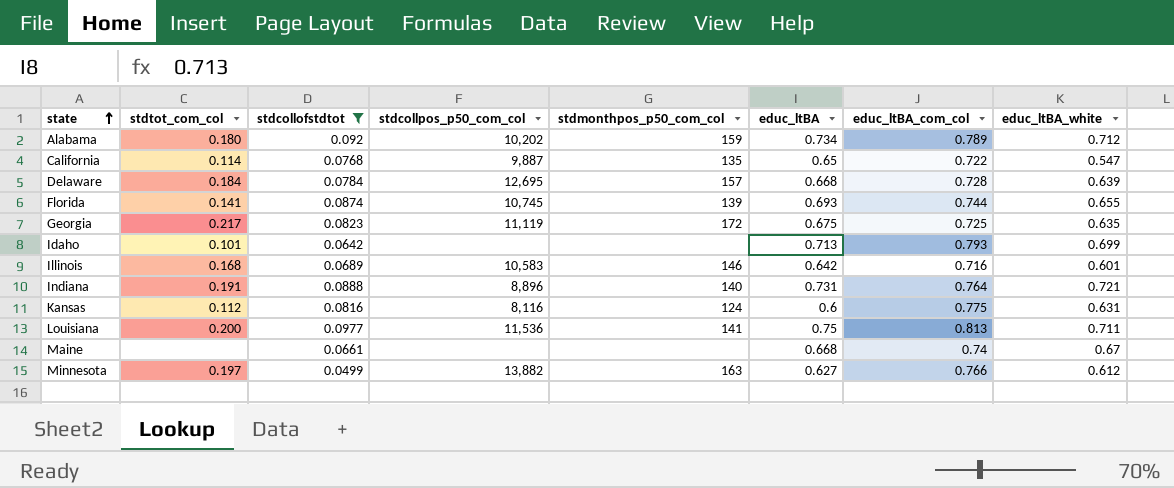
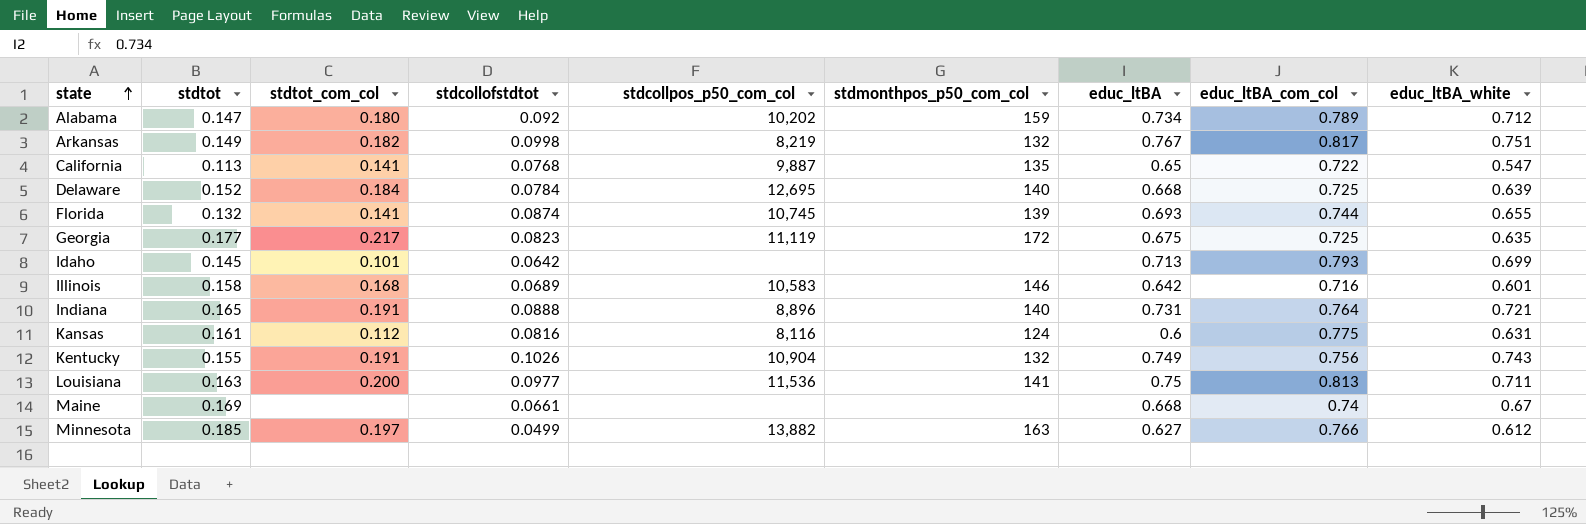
filter: stdcollofstdtot <= 0.0977 -> none
column stdtot | position: none -> 2
California | stdtot_com_col: 0.114 -> 0.141
Delaware | stdmonthpos_p50_com_col: 157 -> 140
Delaware | educ_ltBA_com_col: 0.728 -> 0.725

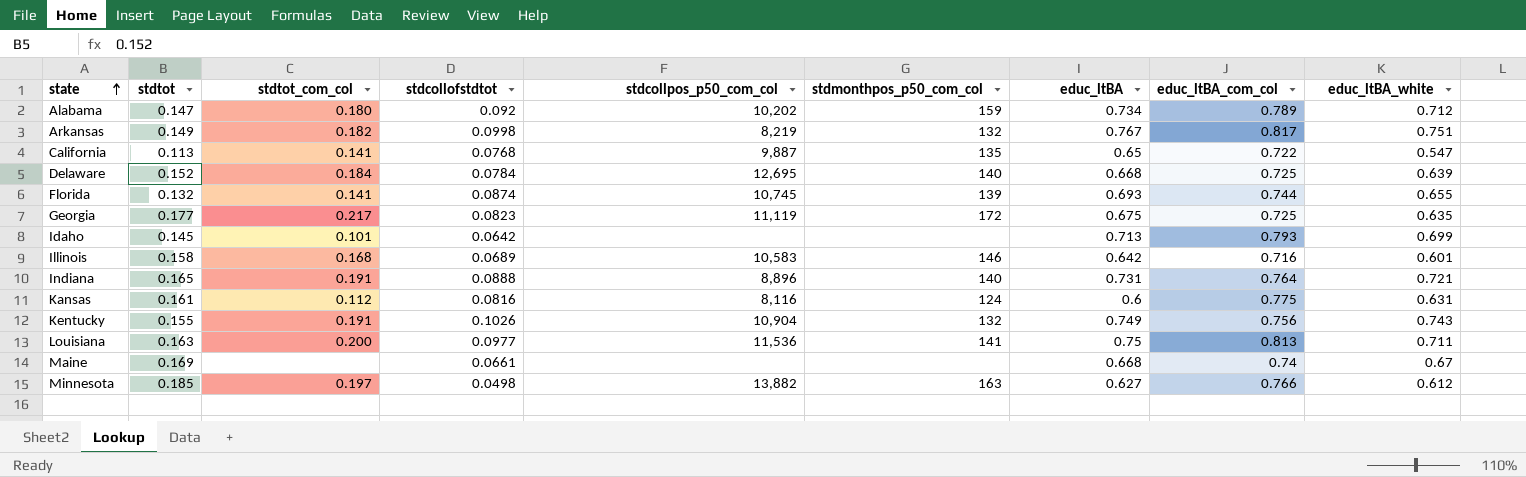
Minnesota | stdcollofstdtot: 0.0499 -> 0.0498

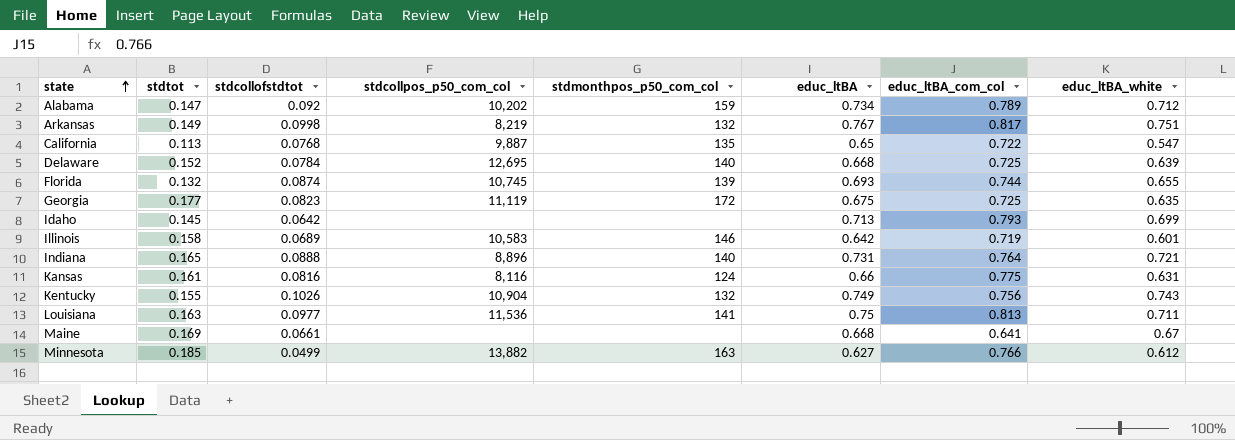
column stdtot_com_col | position: 3 -> none
Illinois | educ_ltBA_com_col: 0.716 -> 0.719
Kansas | educ_ltBA: 0.6 -> 0.66
Maine | educ_ltBA_com_col: 0.74 -> 0.641
Minnesota | stdcollofstdtot: 0.0498 -> 0.0499

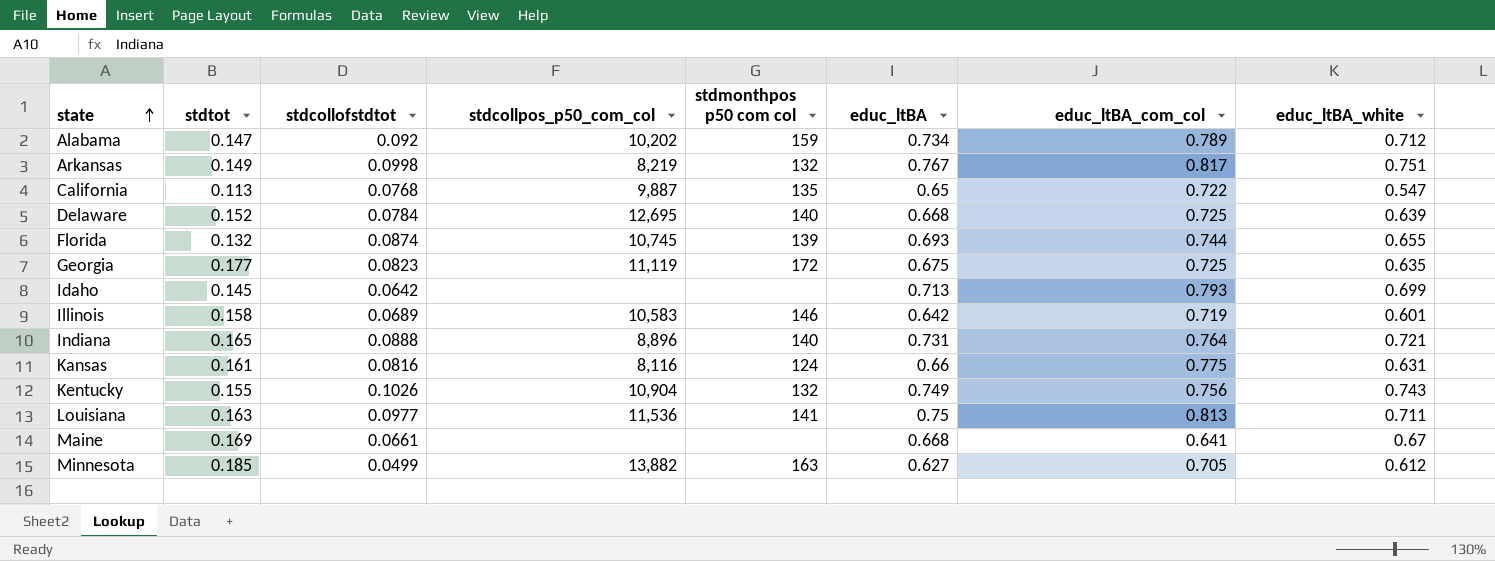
column name: stdmonthpos_p50_com_col -> stdmonthpos p50 com col
Minnesota | educ_ltBA_com_col: 0.766 -> 0.705

